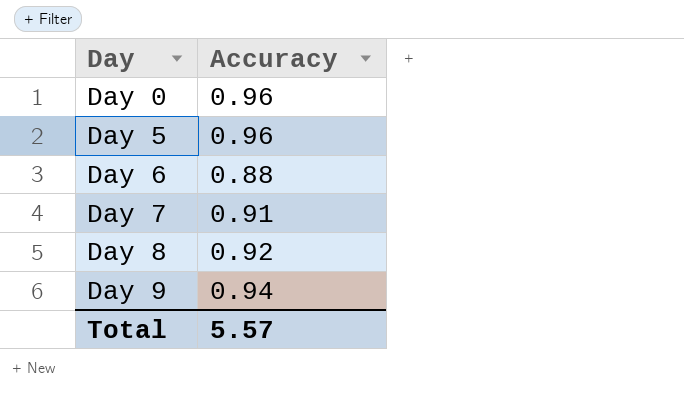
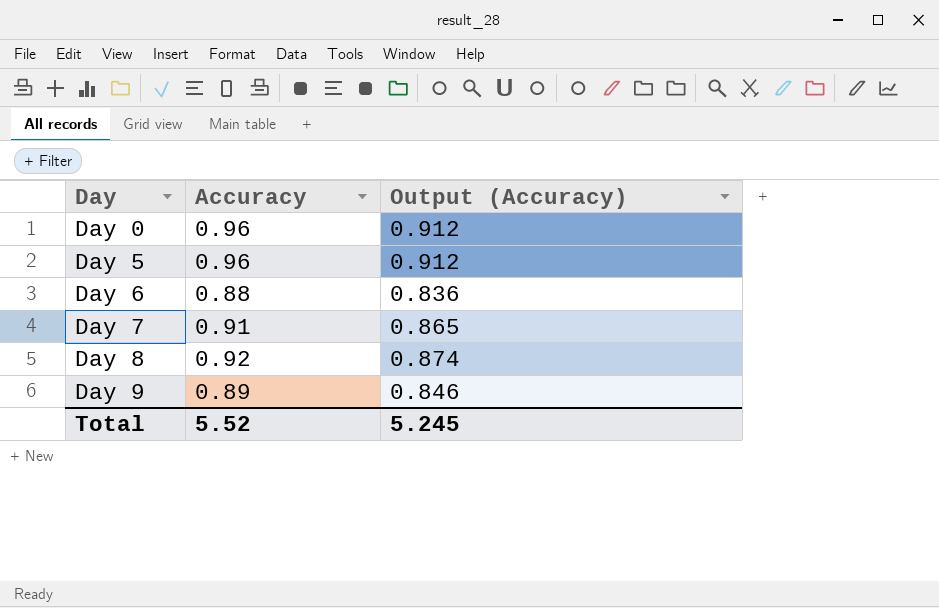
column Output (Accuracy) | formula: none -> [Accuracy] * 0.95
Day 9 | Accuracy: 0.94 -> 0.89
Total | Accuracy: 5.57 -> 5.52

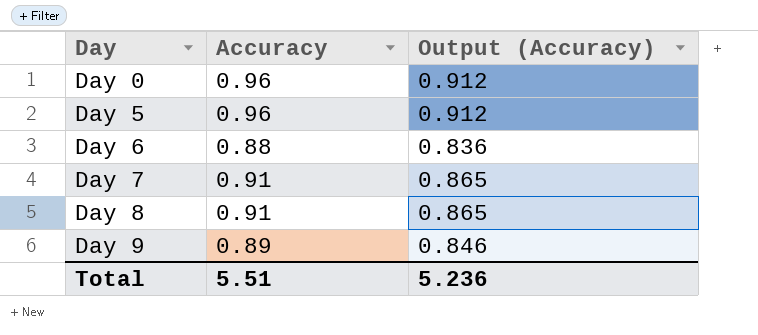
Day 8 | Accuracy: 0.92 -> 0.91
Day 8 | Output (Accuracy): 0.874 -> 0.865
Total | Accuracy: 5.52 -> 5.51
Total | Output (Accuracy): 5.245 -> 5.236

